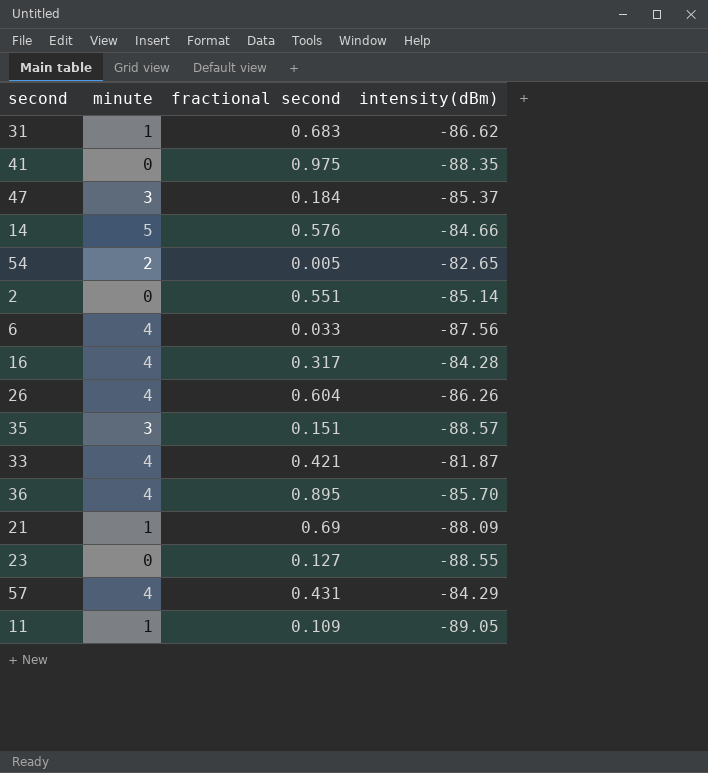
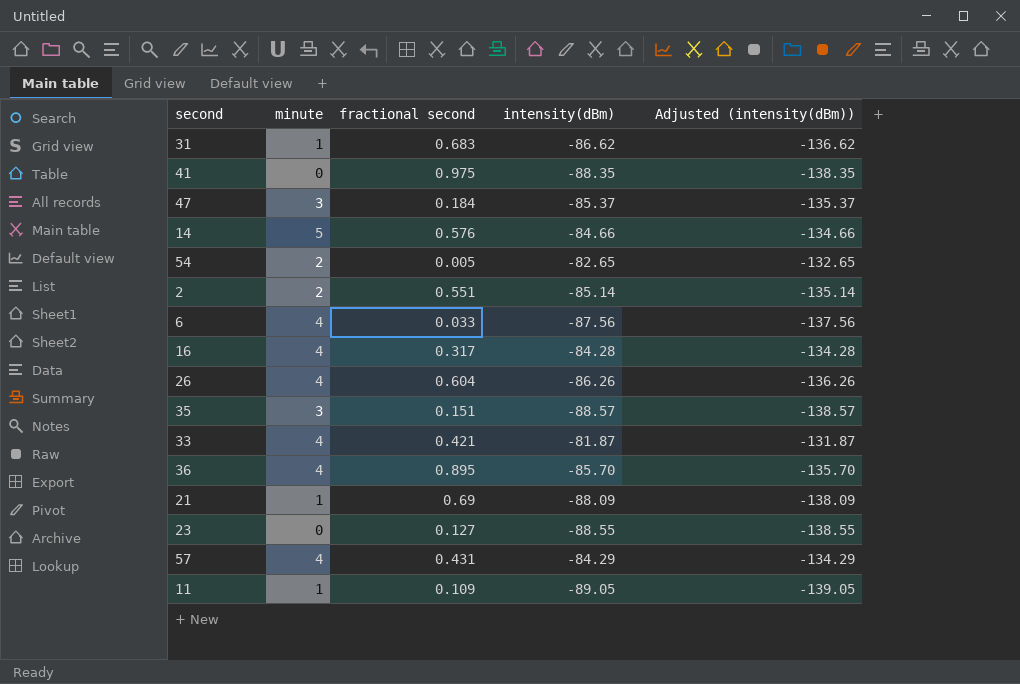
column Adjusted (intensity(dBm)) | formula: none -> [intensity(dBm)] - 50
2 | minute: 0 -> 2

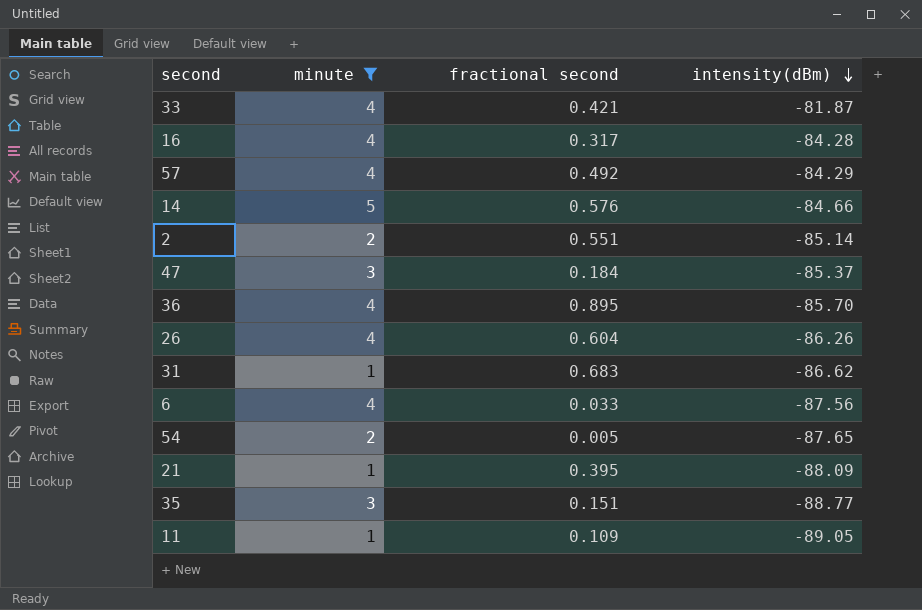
filter: none -> minute != 0
row order: none -> intensity(dBm) descending
column Adjusted (intensity(dBm)) | formula: [intensity(dBm)] - 50 -> none
57 | fractional second: 0.431 -> 0.492
54 | intensity(dBm): -82.65 -> -87.65
21 | fractional second: 0.69 -> 0.395
35 | intensity(dBm): -88.57 -> -88.77

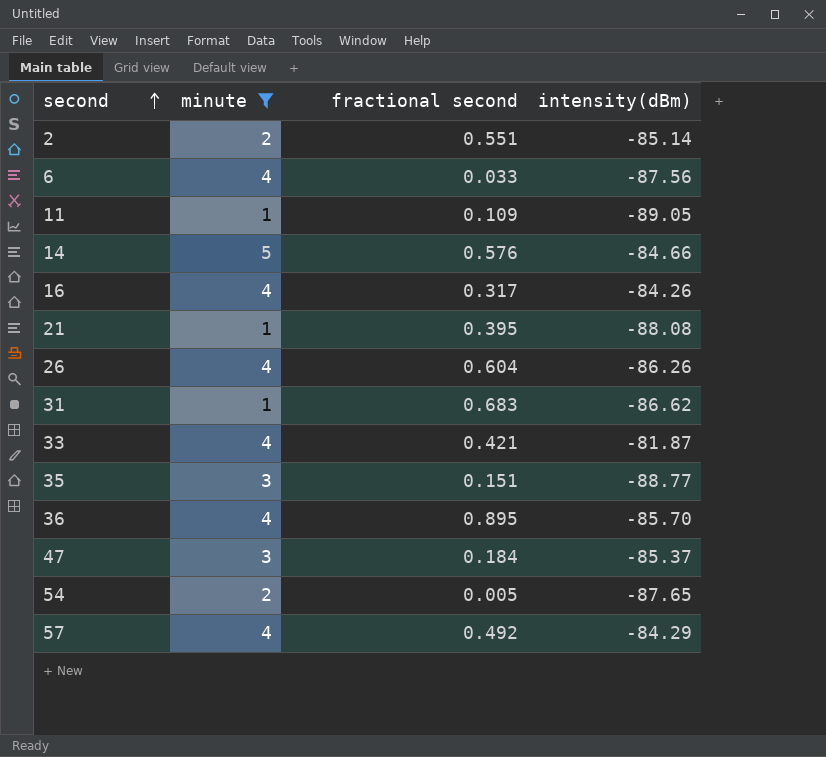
row order: intensity(dBm) descending -> second ascending
16 | intensity(dBm): -84.28 -> -84.26
21 | intensity(dBm): -88.09 -> -88.08

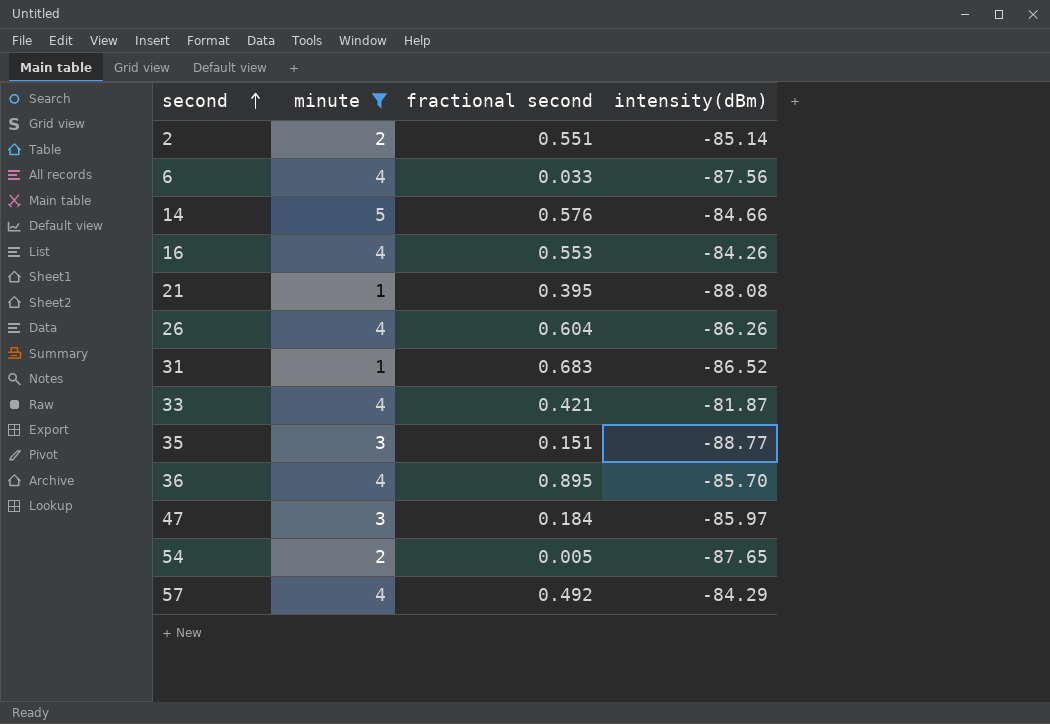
row 11: 1 | 0.109 | -89.05 -> none
16 | fractional second: 0.317 -> 0.553
31 | intensity(dBm): -86.62 -> -86.52
47 | intensity(dBm): -85.37 -> -85.97

